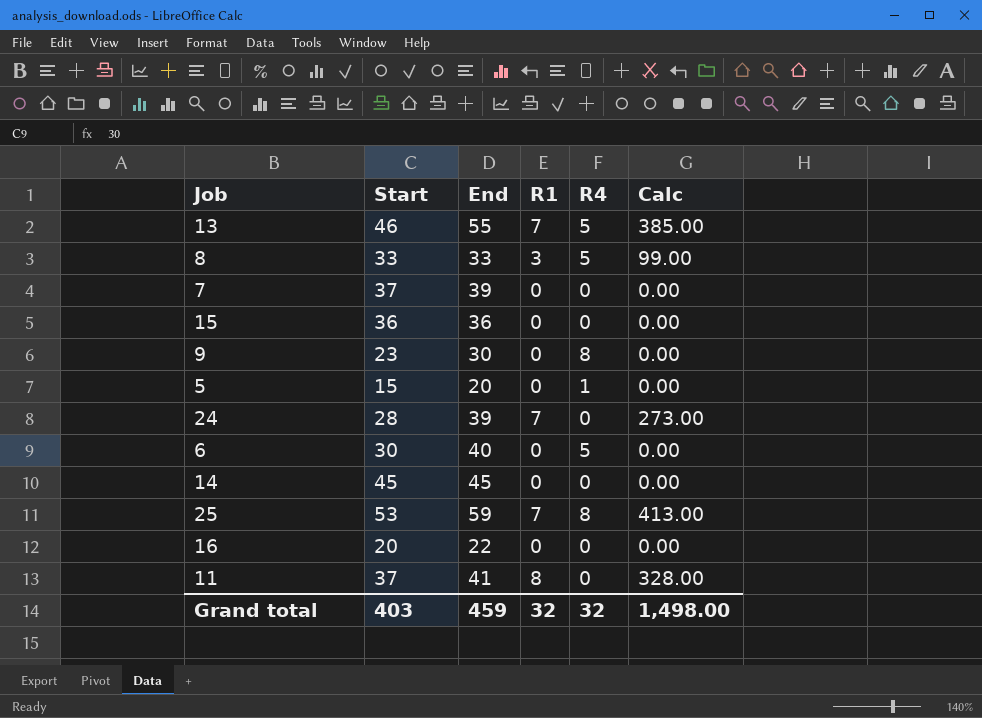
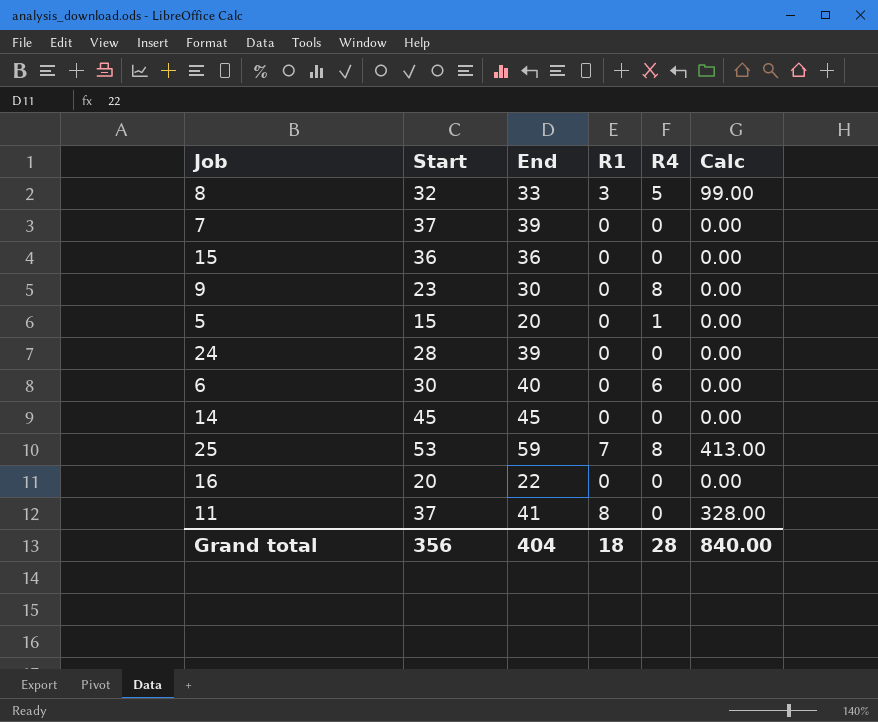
row 13: 46 | 55 | 7 | 5 | 385.00 -> none
8 | Start: 33 -> 32
24 | R1: 7 -> 0
24 | Calc: 273.00 -> 0.00
6 | R4: 5 -> 6
Grand total | Start: 403 -> 356
Grand total | End: 459 -> 404
Grand total | R1: 32 -> 18
Grand total | R4: 32 -> 28
Grand total | Calc: 1,498.00 -> 840.00

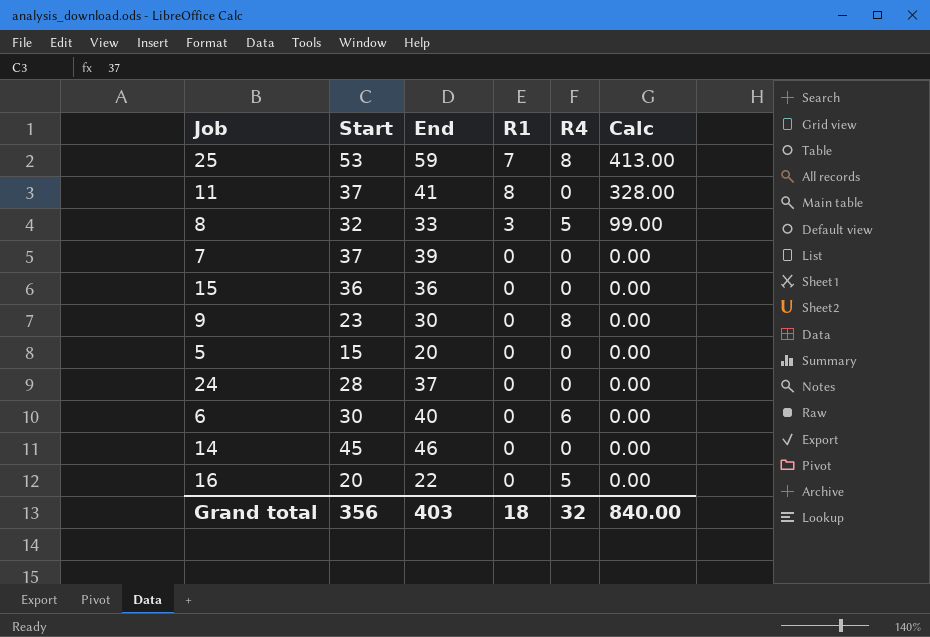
row order: none -> Calc descending
5 | R4: 1 -> 0
24 | End: 39 -> 37
14 | End: 45 -> 46
16 | R4: 0 -> 5
Grand total | End: 404 -> 403
Grand total | R4: 28 -> 32

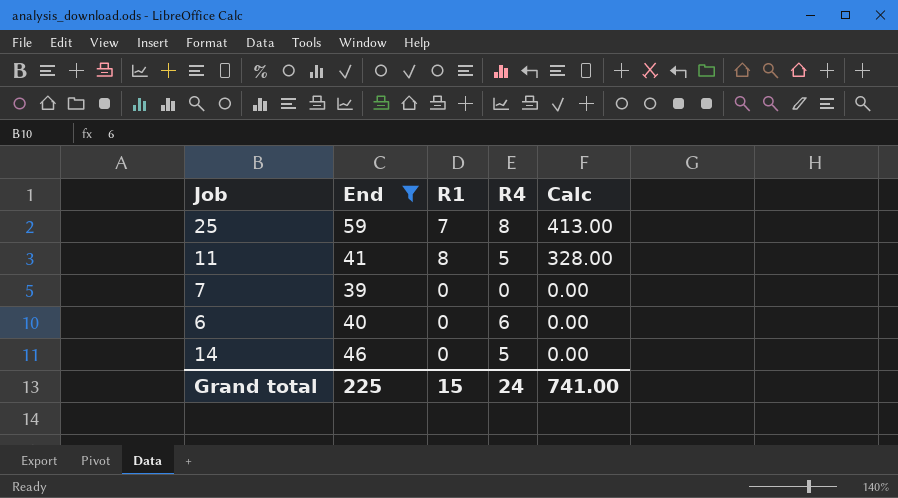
filter: none -> End >= 39
column Start | position: 2 -> none
11 | R4: 0 -> 5
14 | R4: 0 -> 5
Grand total | End: 403 -> 225
Grand total | R1: 18 -> 15
Grand total | R4: 32 -> 24
Grand total | Calc: 840.00 -> 741.00

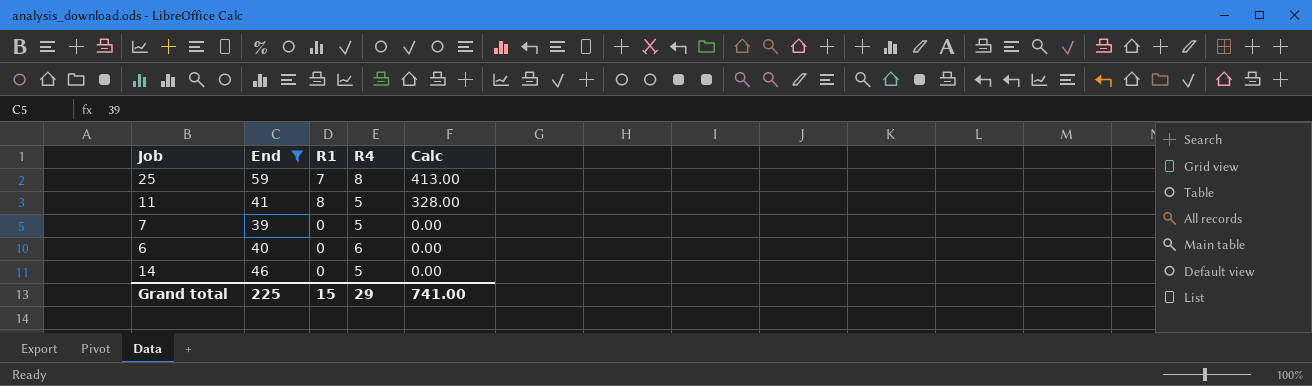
7 | R4: 0 -> 5
Grand total | R4: 24 -> 29

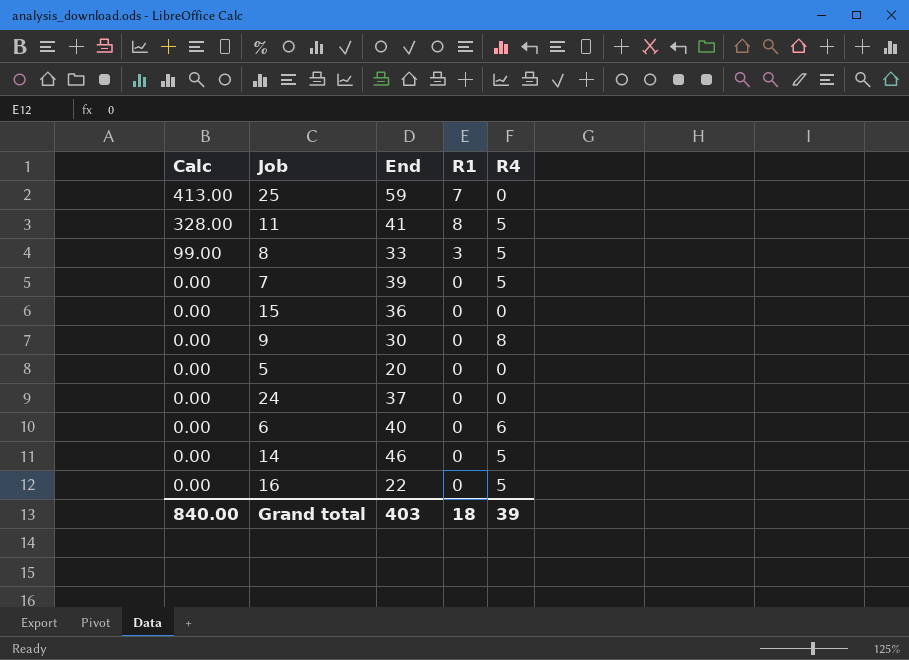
filter: End >= 39 -> none
column Calc | position: 5 -> 1
25 | R4: 8 -> 0
Grand total | Calc: 741.00 -> 840.00
Grand total | End: 225 -> 403
Grand total | R1: 15 -> 18
Grand total | R4: 29 -> 39

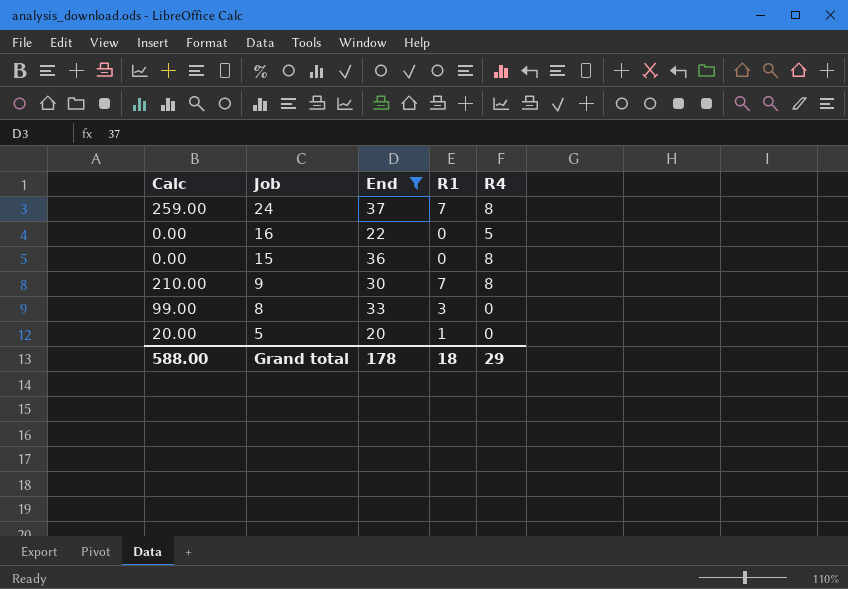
filter: none -> End <= 37
row order: Calc descending -> Job descending
24 | Calc: 0.00 -> 259.00
24 | R1: 0 -> 7
24 | R4: 0 -> 8
15 | R4: 0 -> 8
9 | Calc: 0.00 -> 210.00
9 | R1: 0 -> 7
8 | R4: 5 -> 0
5 | Calc: 0.00 -> 20.00
5 | R1: 0 -> 1
Grand total | Calc: 840.00 -> 588.00
Grand total | End: 403 -> 178
Grand total | R4: 39 -> 29

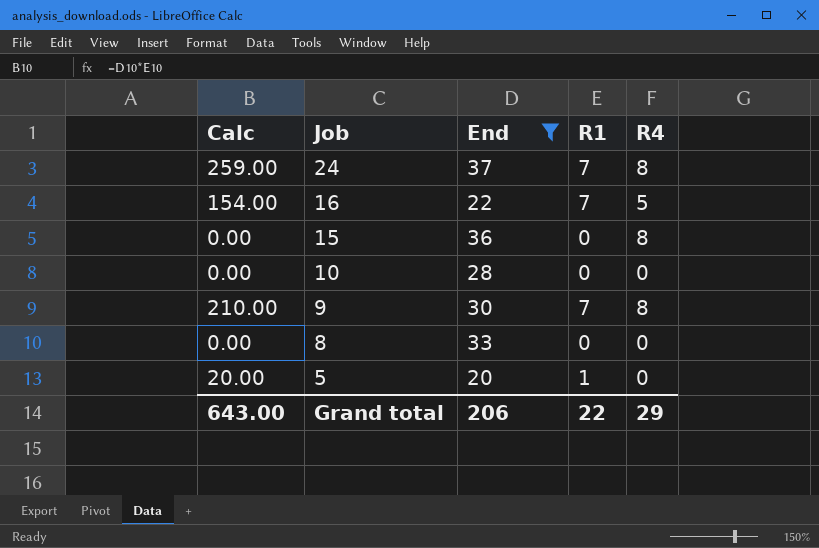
16 | Calc: 0.00 -> 154.00
16 | R1: 0 -> 7
row 10: none -> 0.00 | 28 | 0 | 0
8 | Calc: 99.00 -> 0.00
8 | R1: 3 -> 0
Grand total | Calc: 588.00 -> 643.00
Grand total | End: 178 -> 206
Grand total | R1: 18 -> 22

